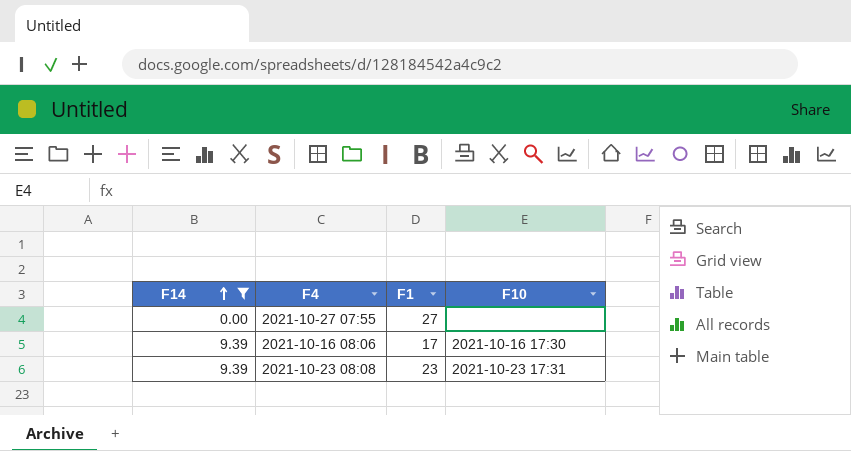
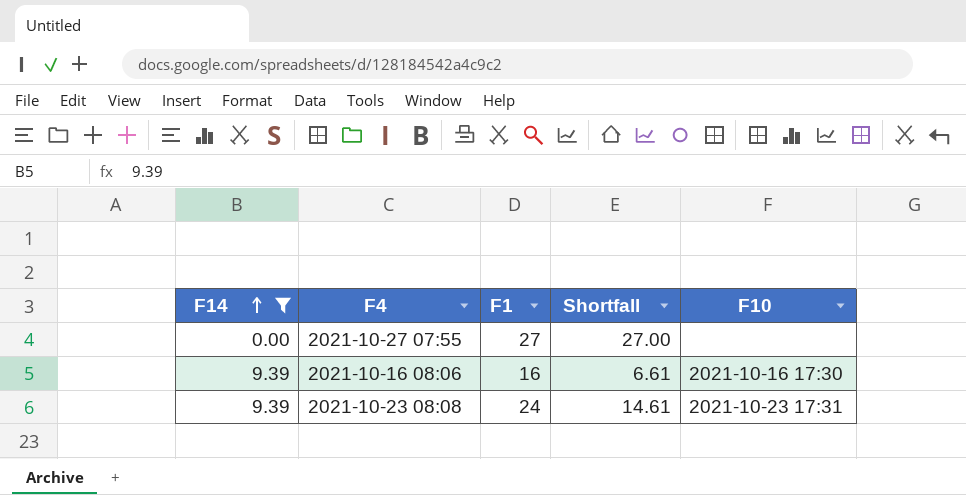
column Shortfall | formula: none -> [F1] - [F14]
2021-10-16 08:06 | F1: 17 -> 16
2021-10-23 08:08 | F1: 23 -> 24

